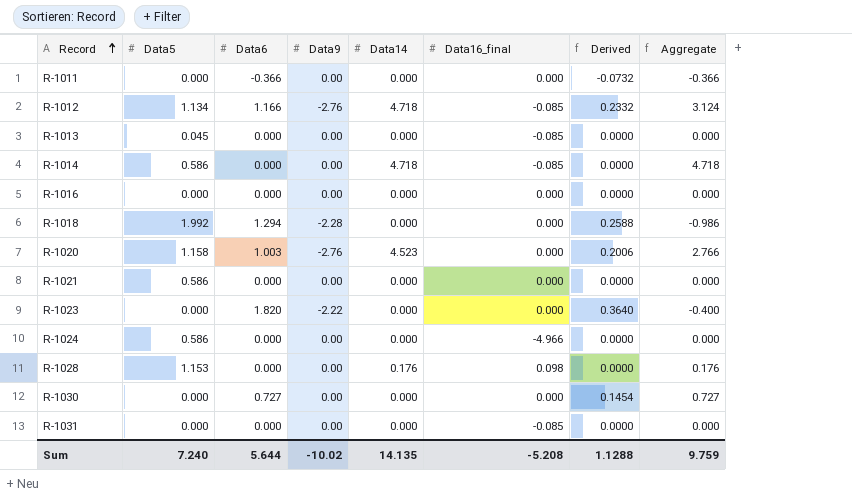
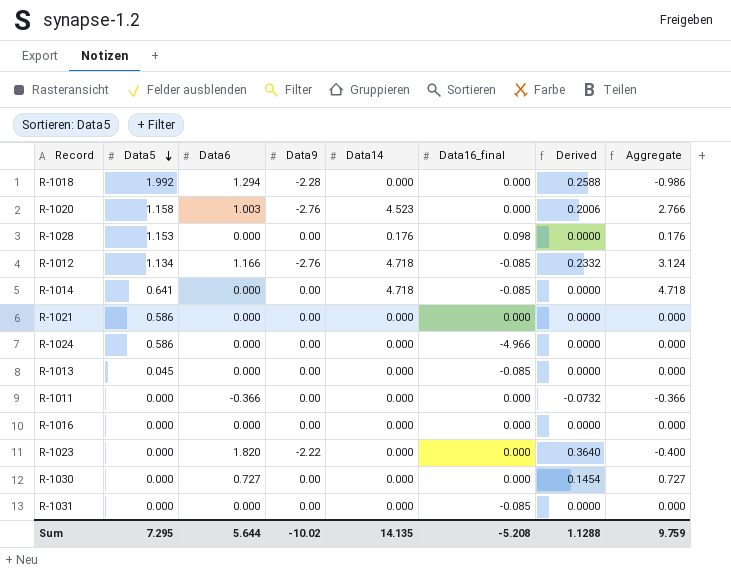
row order: Record ascending -> Data5 descending
R-1014 | Data5: 0.586 -> 0.641
Sum | Data5: 7.240 -> 7.295

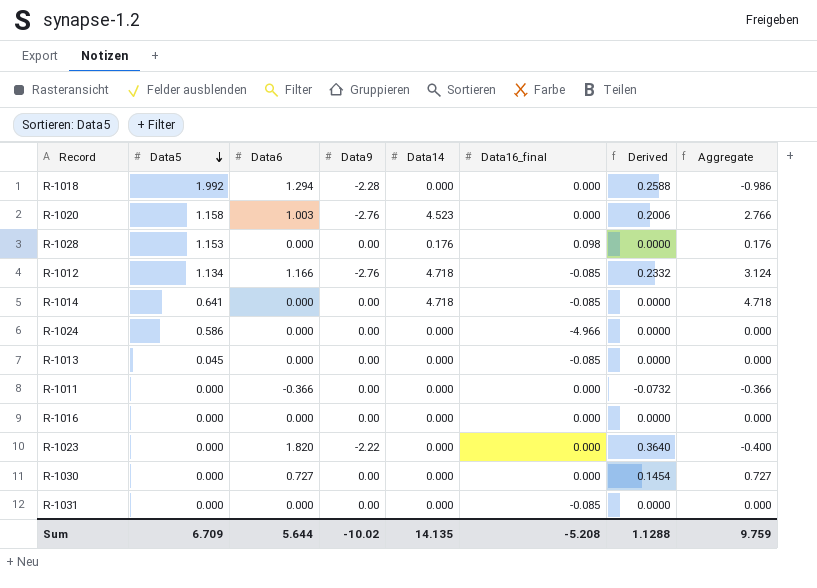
row R-1021: 0.586 | 0.000 | 0.00 | 0.000 | 0.000 | 0.0000 | 0.000 -> none
Sum | Data5: 7.295 -> 6.709

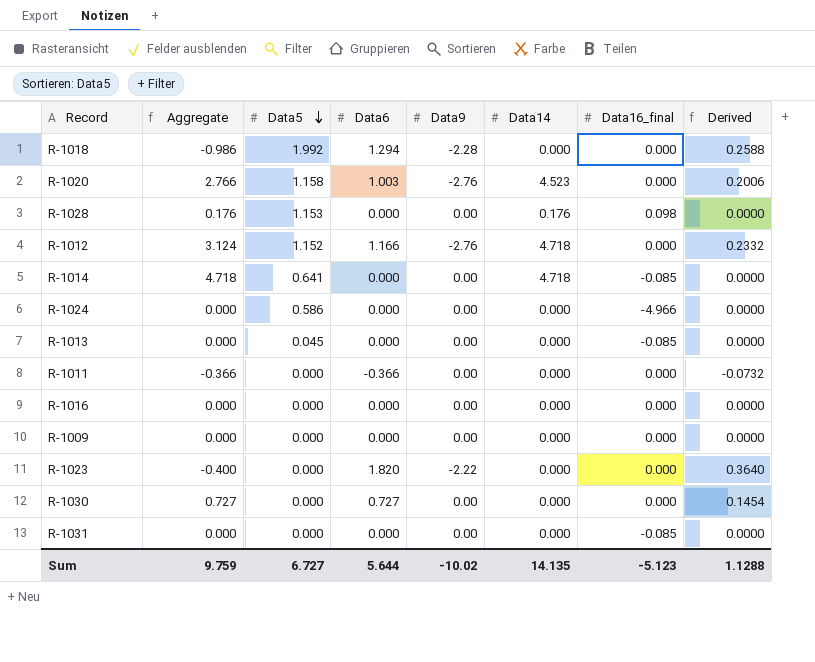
column Aggregate | position: 8 -> 2
R-1012 | Data5: 1.134 -> 1.152
R-1012 | Data16_final: -0.085 -> 0.000
row R-1009: none -> 0.000 | 0.000 | 0.000 | 0.00 | 0.000 | 0.000 | 0.0000
Sum | Data5: 6.709 -> 6.727
Sum | Data16_final: -5.208 -> -5.123

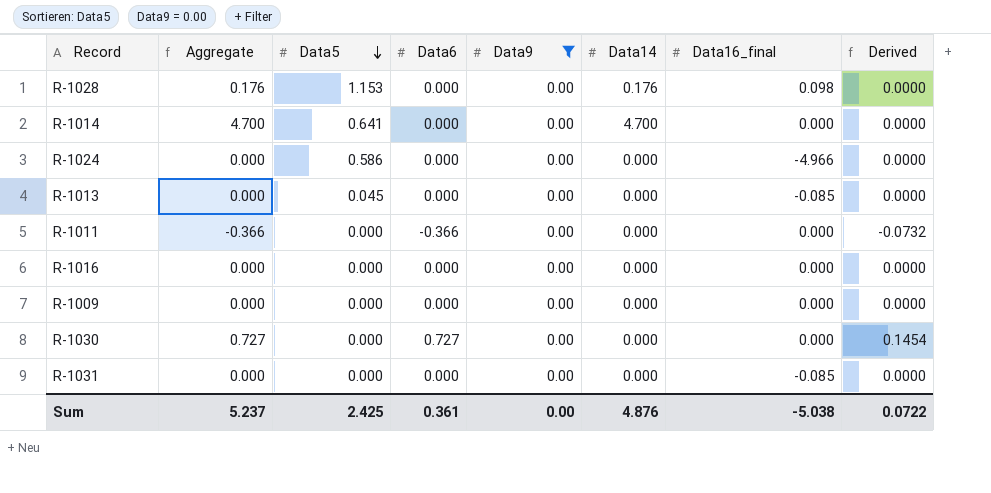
filter: none -> Data9 = 0.00
R-1014 | Aggregate: 4.718 -> 4.700
R-1014 | Data14: 4.718 -> 4.700
R-1014 | Data16_final: -0.085 -> 0.000
Sum | Aggregate: 9.759 -> 5.237
Sum | Data5: 6.727 -> 2.425
Sum | Data6: 5.644 -> 0.361
Sum | Data9: -10.02 -> 0.00
Sum | Data14: 14.135 -> 4.876
Sum | Data16_final: -5.123 -> -5.038
Sum | Derived: 1.1288 -> 0.0722

